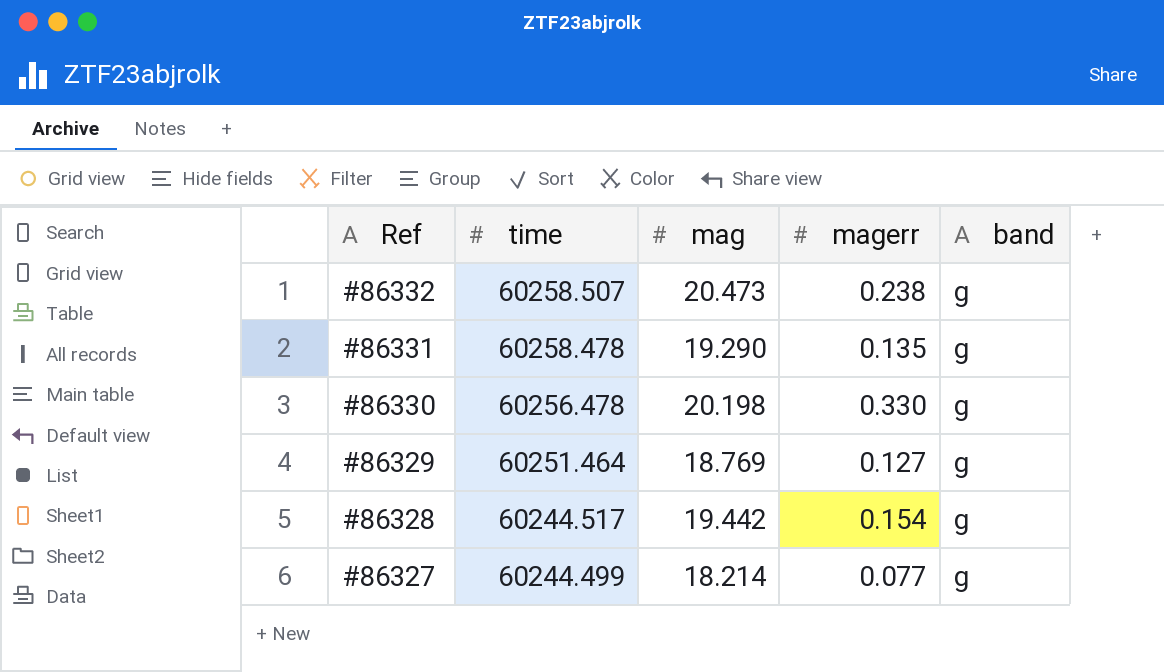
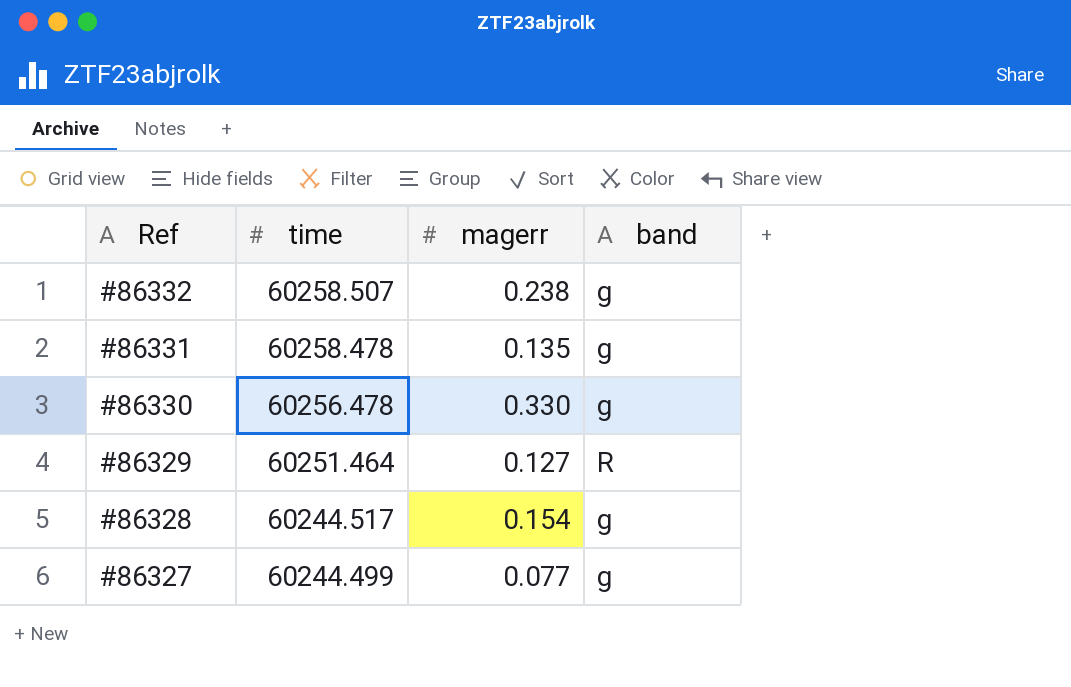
column mag | position: 3 -> none
#86329 | band: g -> R

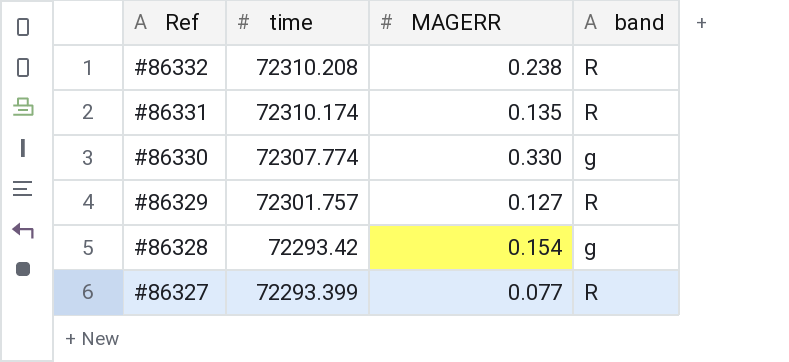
column name: magerr -> MAGERR
#86332 | time: 60258.507 -> 72310.208
#86332 | band: g -> R
#86331 | time: 60258.478 -> 72310.174
#86331 | band: g -> R
#86330 | time: 60256.478 -> 72307.774
#86329 | time: 60251.464 -> 72301.757
#86328 | time: 60244.517 -> 72293.42
#86327 | time: 60244.499 -> 72293.399
#86327 | band: g -> R

